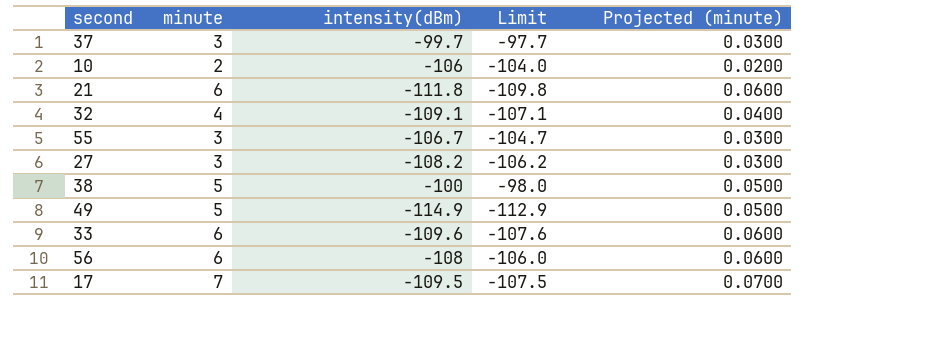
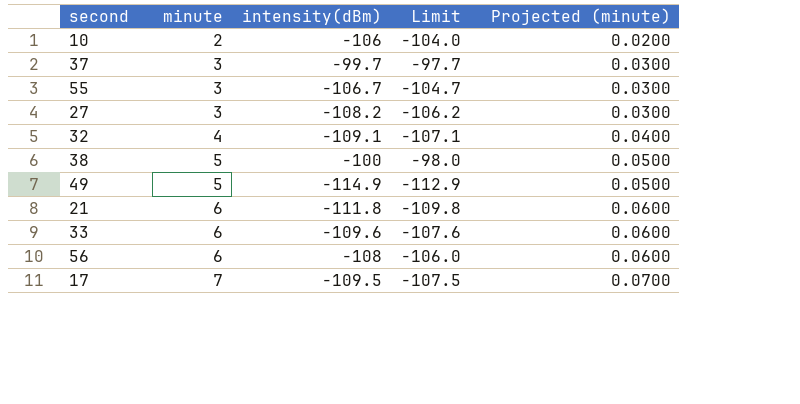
row order: none -> minute ascending

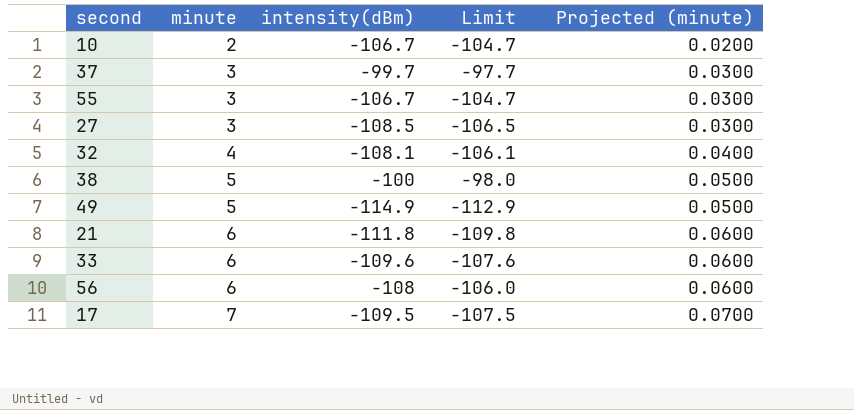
10 | intensity(dBm): -106 -> -106.7
10 | Limit: -104.0 -> -104.7
27 | intensity(dBm): -108.2 -> -108.5
27 | Limit: -106.2 -> -106.5
32 | intensity(dBm): -109.1 -> -108.1
32 | Limit: -107.1 -> -106.1

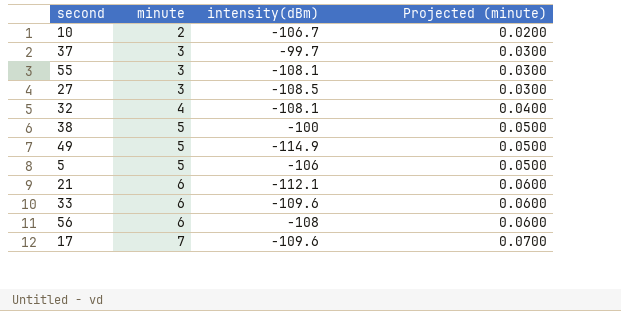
column Limit | formula: [intensity(dBm)] + 2 -> none
55 | intensity(dBm): -106.7 -> -108.1
row 5: none -> 5 | -106 | 0.0500
21 | intensity(dBm): -111.8 -> -112.1
17 | intensity(dBm): -109.5 -> -109.6

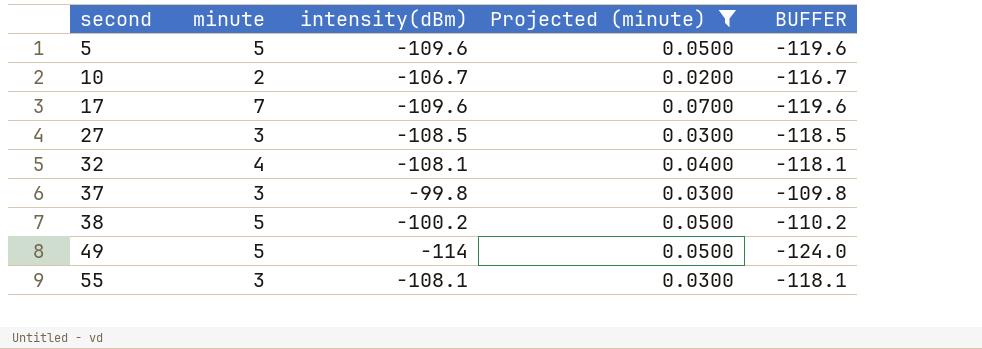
filter: none -> Projected (minute) != 0.0600
row order: minute ascending -> second ascending
column BUFFER | formula: none -> [intensity(dBm)] - 10
5 | intensity(dBm): -106 -> -109.6
37 | intensity(dBm): -99.7 -> -99.8
38 | intensity(dBm): -100 -> -100.2
49 | intensity(dBm): -114.9 -> -114

